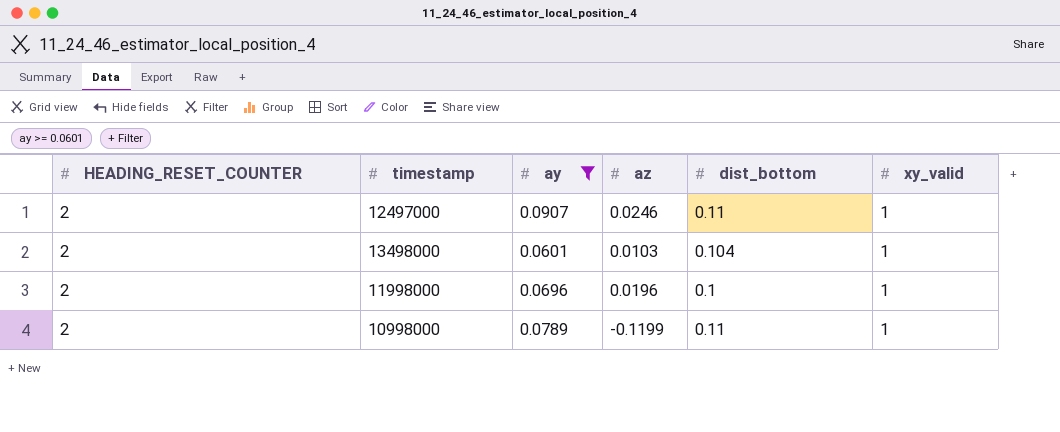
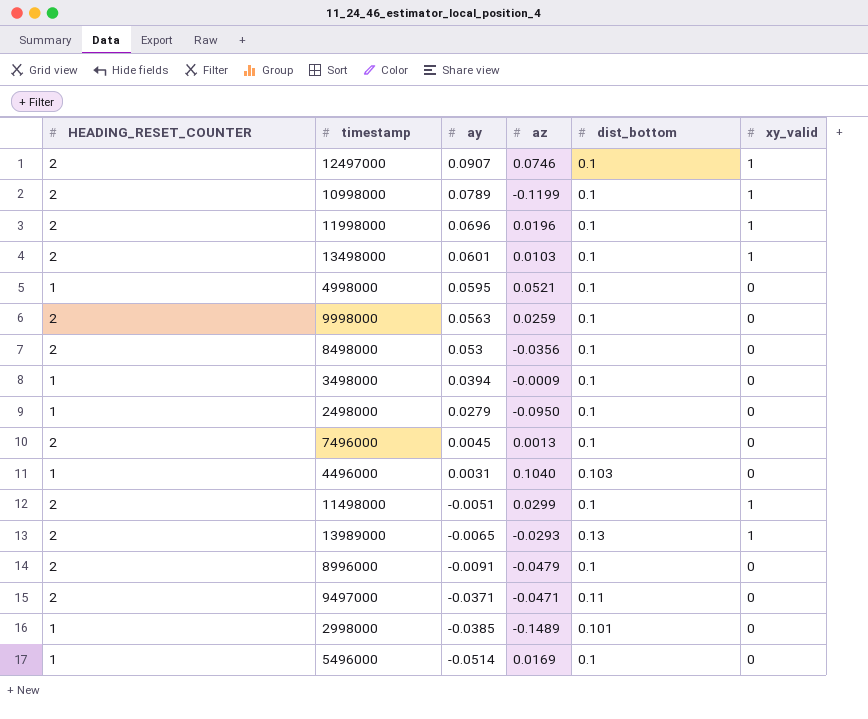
filter: ay >= 0.0601 -> none
row order: none -> ay descending
12497000 | az: 0.0246 -> 0.0746
12497000 | dist_bottom: 0.11 -> 0.1
10998000 | dist_bottom: 0.11 -> 0.1
13498000 | dist_bottom: 0.104 -> 0.1

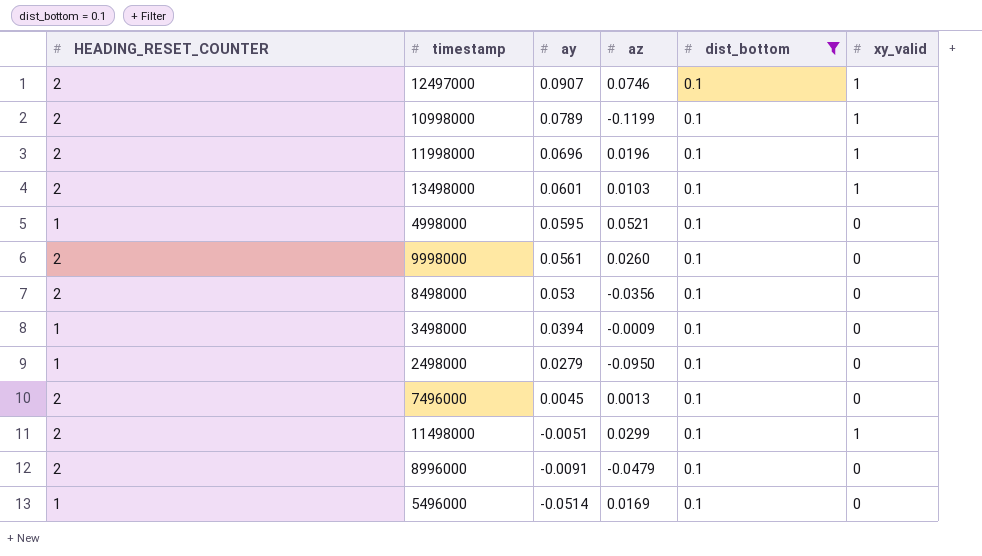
filter: none -> dist_bottom = 0.1
9998000 | ay: 0.0563 -> 0.0561
9998000 | az: 0.0259 -> 0.0260

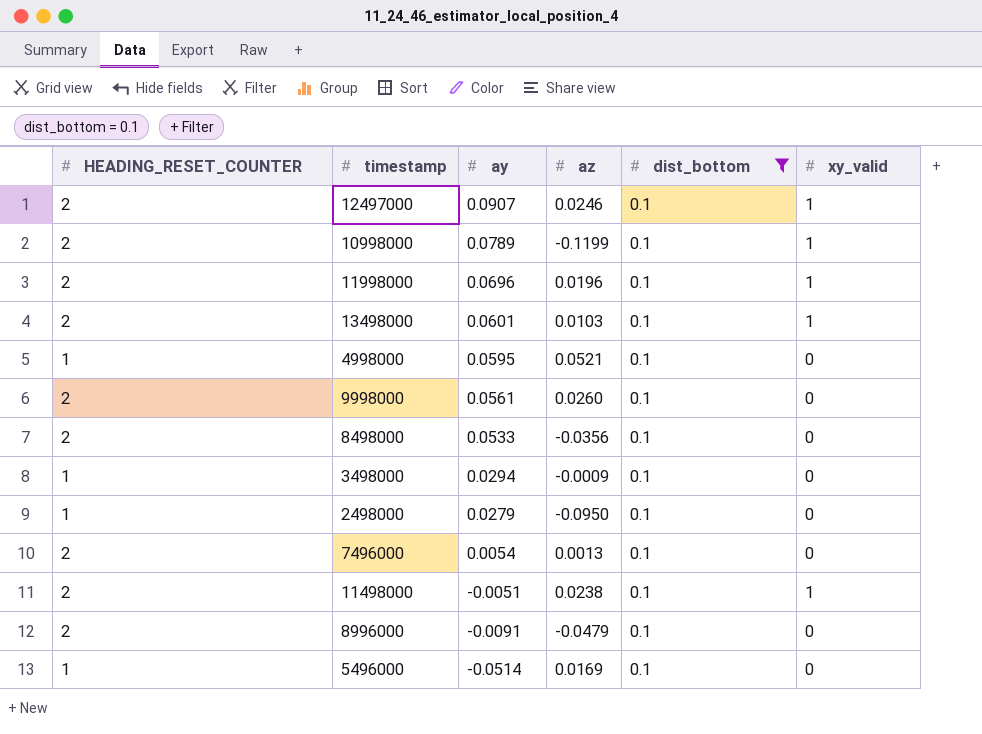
12497000 | az: 0.0746 -> 0.0246
8498000 | ay: 0.053 -> 0.0533
3498000 | ay: 0.0394 -> 0.0294
7496000 | ay: 0.0045 -> 0.0054
11498000 | az: 0.0299 -> 0.0238

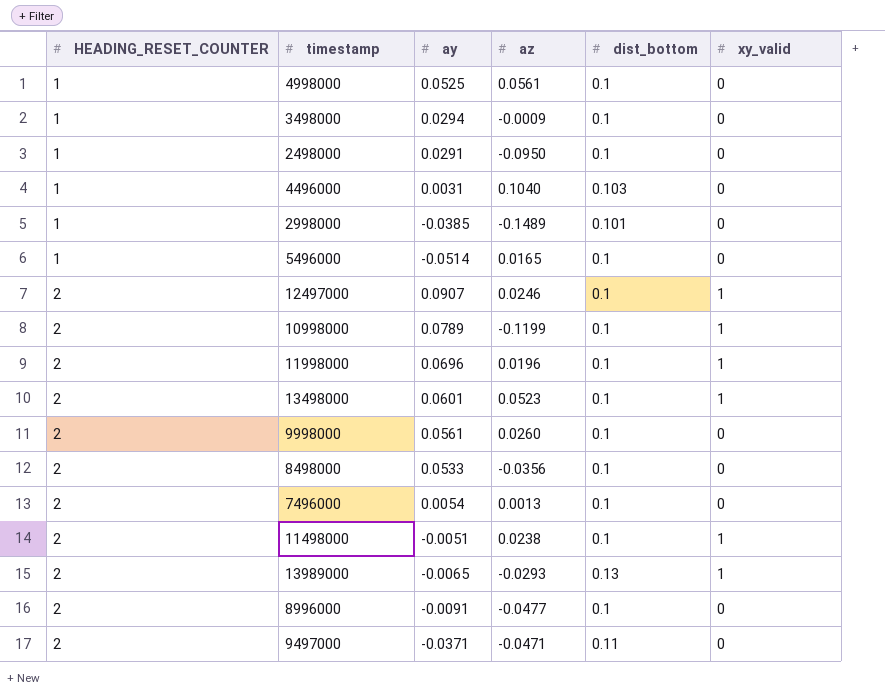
filter: dist_bottom = 0.1 -> none
row order: ay descending -> HEADING_RESET_COUNTER ascending
4998000 | ay: 0.0595 -> 0.0525
4998000 | az: 0.0521 -> 0.0561
2498000 | ay: 0.0279 -> 0.0291
5496000 | az: 0.0169 -> 0.0165
13498000 | az: 0.0103 -> 0.0523
8996000 | az: -0.0479 -> -0.0477

